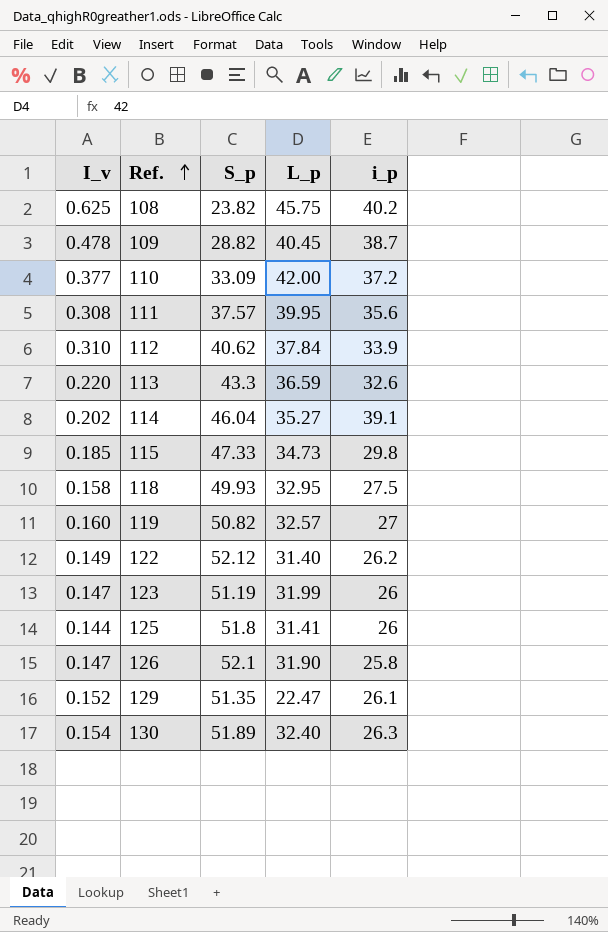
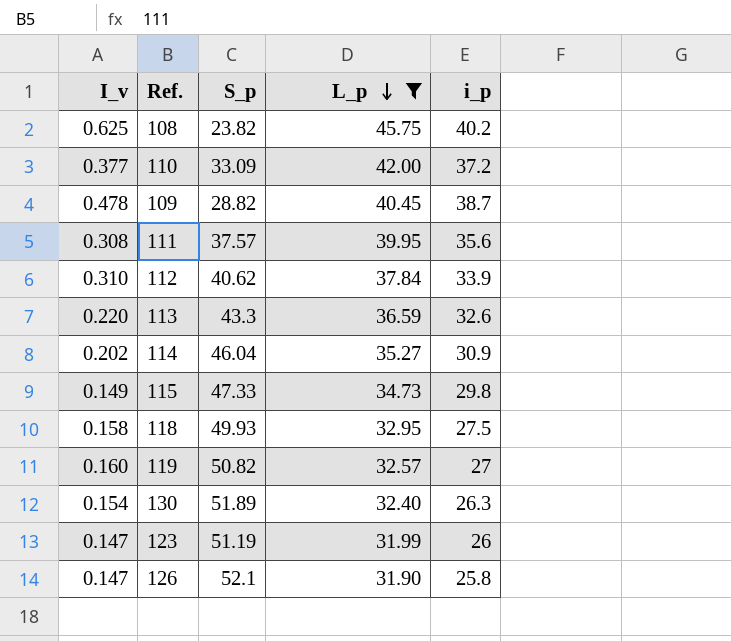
filter: none -> L_p >= 31.90
row order: Ref. ascending -> L_p descending
114 | i_p: 39.1 -> 30.9
115 | I_v: 0.185 -> 0.149

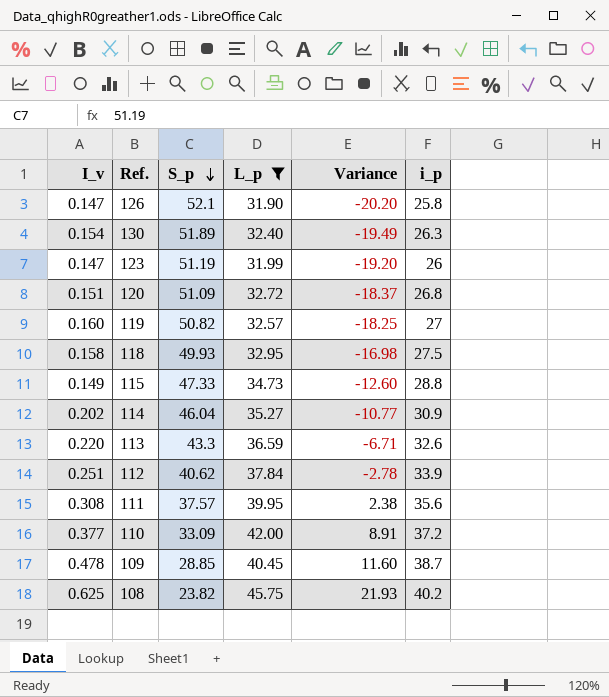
row order: L_p descending -> S_p descending
column Variance | formula: none -> [L_p] - [S_p]
row 120: none -> 0.151 | 51.09 | 32.72 | -18.37 | 26.8
115 | i_p: 29.8 -> 28.8
112 | I_v: 0.310 -> 0.251
109 | S_p: 28.82 -> 28.85

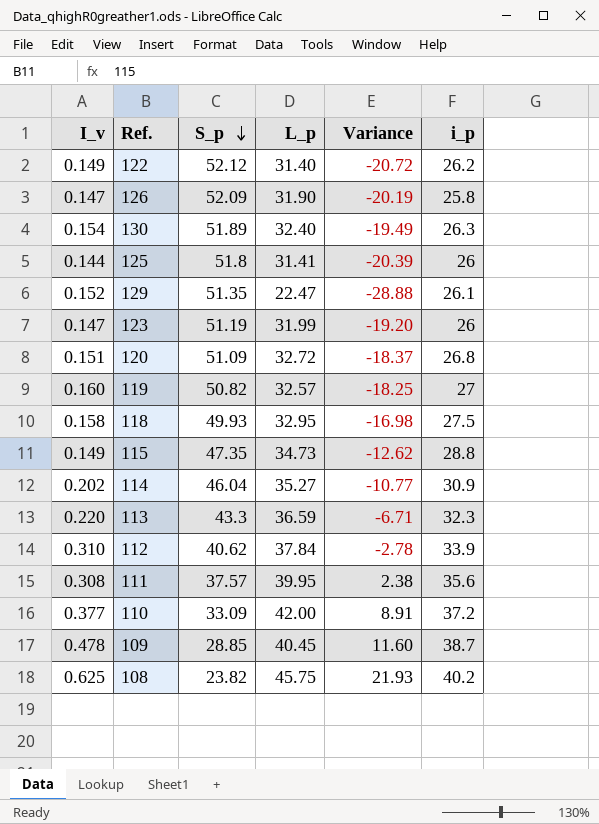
filter: L_p >= 31.90 -> none
126 | S_p: 52.1 -> 52.09
126 | Variance: -20.20 -> -20.19
115 | S_p: 47.33 -> 47.35
115 | Variance: -12.60 -> -12.62
113 | i_p: 32.6 -> 32.3
112 | I_v: 0.251 -> 0.310

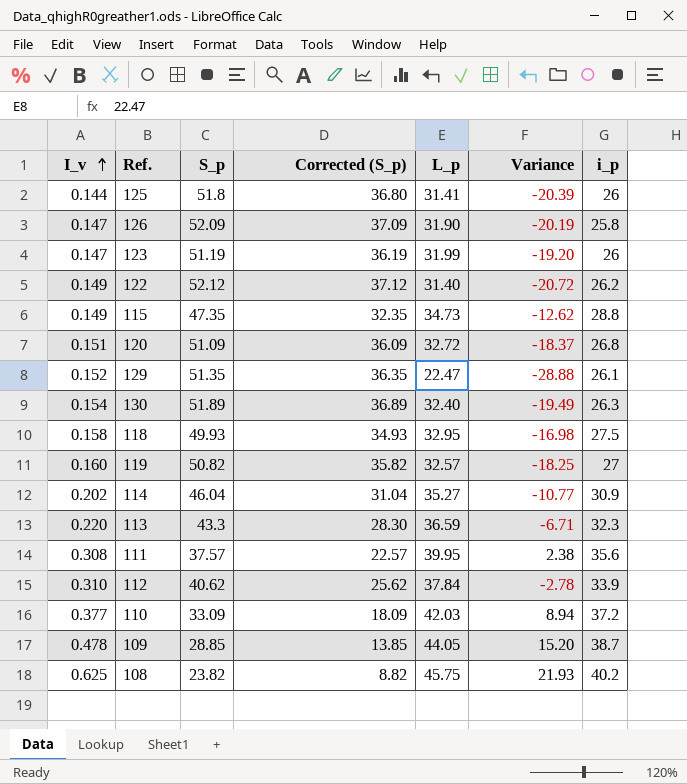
row order: S_p descending -> I_v ascending
column Corrected (S_p) | formula: none -> [S_p] - 15
110 | L_p: 42.00 -> 42.03
110 | Variance: 8.91 -> 8.94
109 | L_p: 40.45 -> 44.05
109 | Variance: 11.60 -> 15.20

